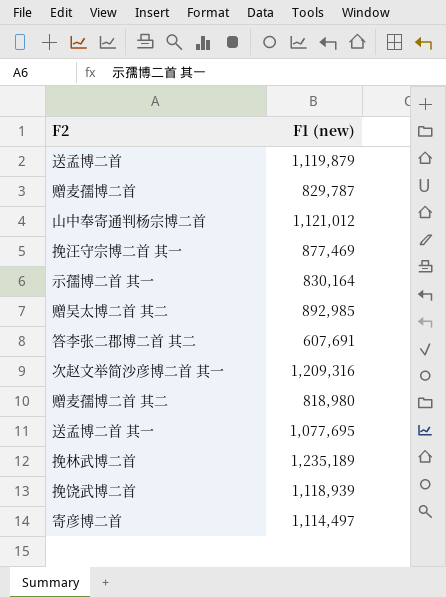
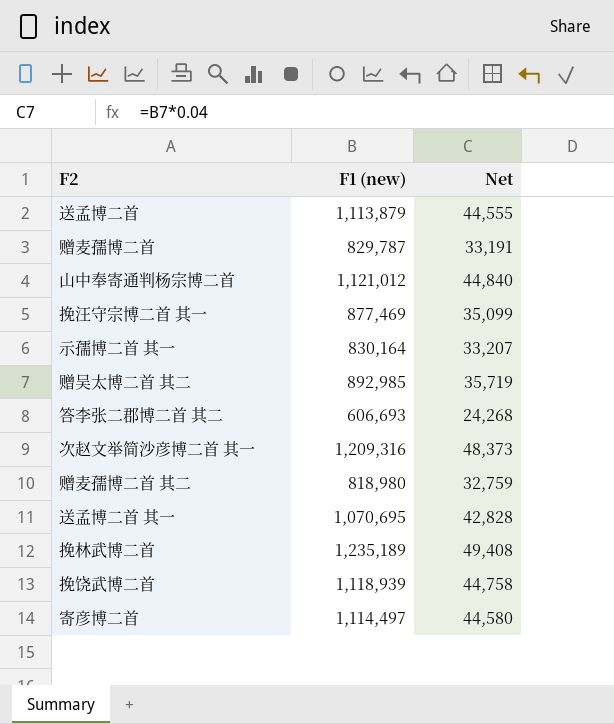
column Net | formula: none -> [F1 (new)] * 0.04
送孟博二首 | F1 (new): 1,119,879 -> 1,113,879
答李张二郡博二首 其二 | F1 (new): 607,691 -> 606,693
送孟博二首 其一 | F1 (new): 1,077,695 -> 1,070,695

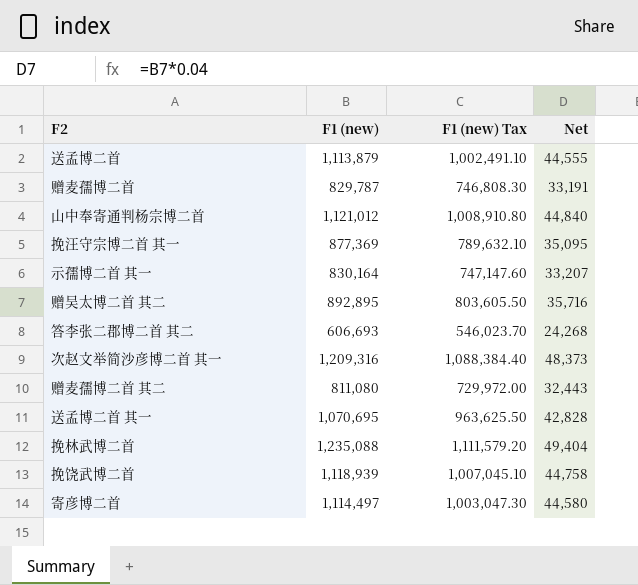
column F1 (new) Tax | formula: none -> [F1 (new)] * 0.9
挽汪守宗博二首 其一 | F1 (new): 877,469 -> 877,369
挽汪守宗博二首 其一 | Net: 35,099 -> 35,095
赠吴太博二首 其二 | F1 (new): 892,985 -> 892,895
赠吴太博二首 其二 | Net: 35,719 -> 35,716
赠麦孺博二首 其二 | F1 (new): 818,980 -> 811,080
赠麦孺博二首 其二 | Net: 32,759 -> 32,443
挽林武博二首 | F1 (new): 1,235,189 -> 1,235,088
挽林武博二首 | Net: 49,408 -> 49,404

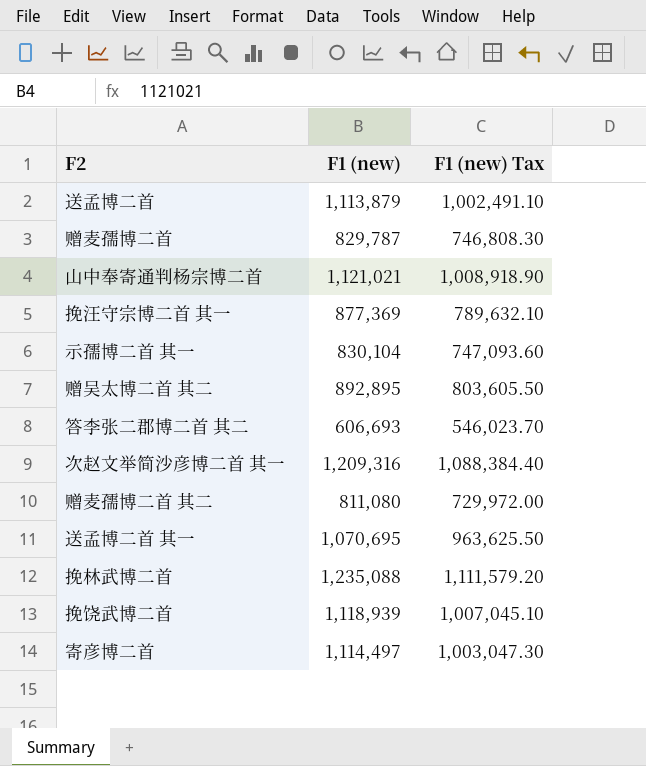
column Net | formula: [F1 (new)] * 0.04 -> none
山中奉寄通判杨宗博二首 | F1 (new): 1,121,012 -> 1,121,021
山中奉寄通判杨宗博二首 | F1 (new) Tax: 1,008,910.80 -> 1,008,918.90
示孺博二首 其一 | F1 (new): 830,164 -> 830,104
示孺博二首 其一 | F1 (new) Tax: 747,147.60 -> 747,093.60

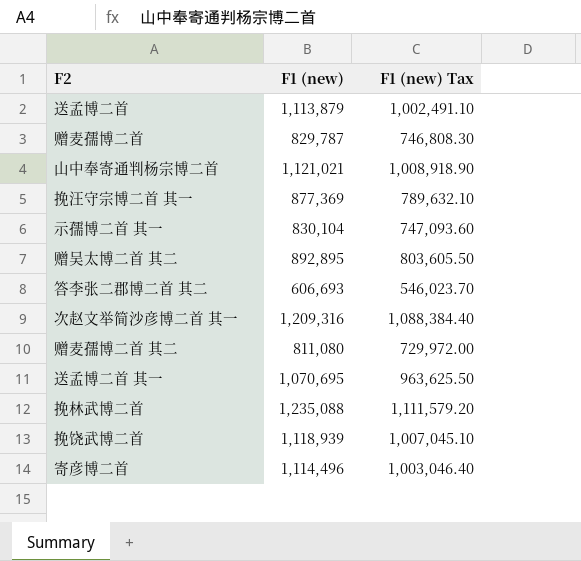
寄彦博二首 | F1 (new): 1,114,497 -> 1,114,496
寄彦博二首 | F1 (new) Tax: 1,003,047.30 -> 1,003,046.40

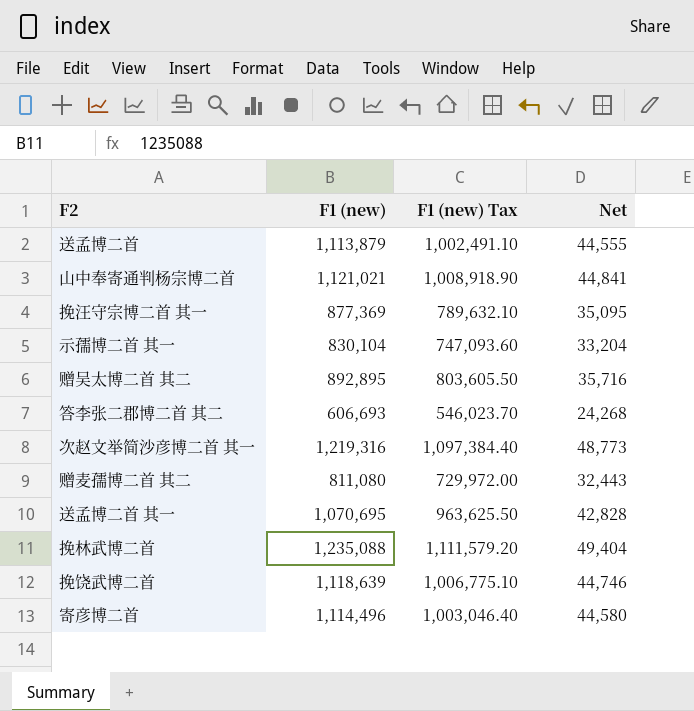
column Net | formula: none -> [F1 (new)] * 0.04
row 赠麦孺博二首: 829,787 | 746,808.30 -> none
次赵文举简沙彦博二首 其一 | F1 (new): 1,209,316 -> 1,219,316
次赵文举简沙彦博二首 其一 | F1 (new) Tax: 1,088,384.40 -> 1,097,384.40
挽饶武博二首 | F1 (new): 1,118,939 -> 1,118,639
挽饶武博二首 | F1 (new) Tax: 1,007,045.10 -> 1,006,775.10

